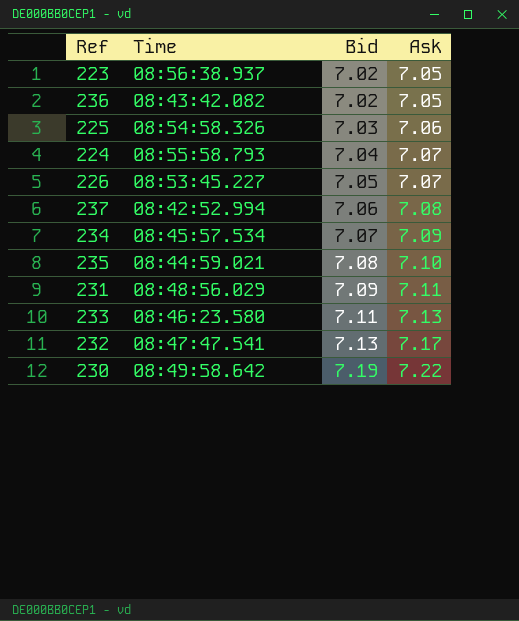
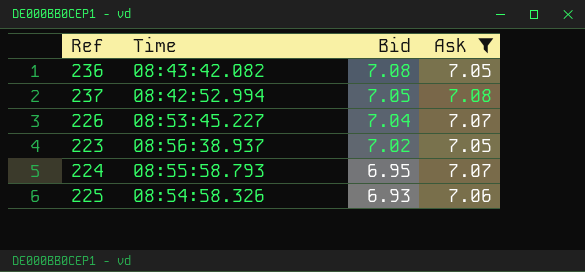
filter: none -> Ask <= 7.08
row order: Bid ascending -> Bid descending
236 | Bid: 7.02 -> 7.08
237 | Bid: 7.06 -> 7.05
226 | Bid: 7.05 -> 7.04
224 | Bid: 7.04 -> 6.95
225 | Bid: 7.03 -> 6.93

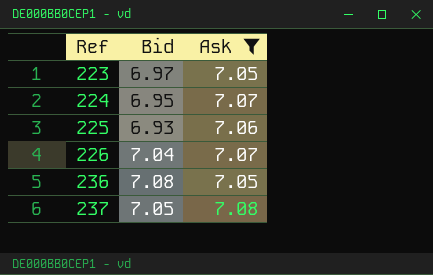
row order: Bid descending -> Ref ascending
column Time | position: 2 -> none
223 | Bid: 7.02 -> 6.97

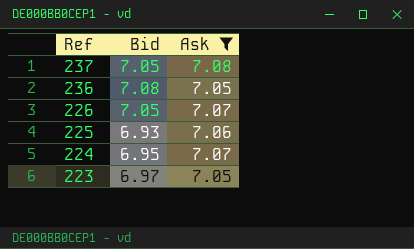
row order: Ref ascending -> Ref descending
226 | Bid: 7.04 -> 7.05

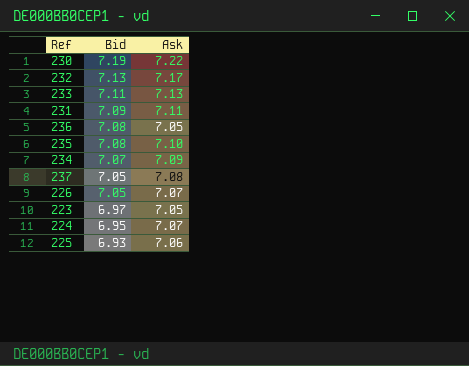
filter: Ask <= 7.08 -> none
row order: Ref descending -> Bid descending

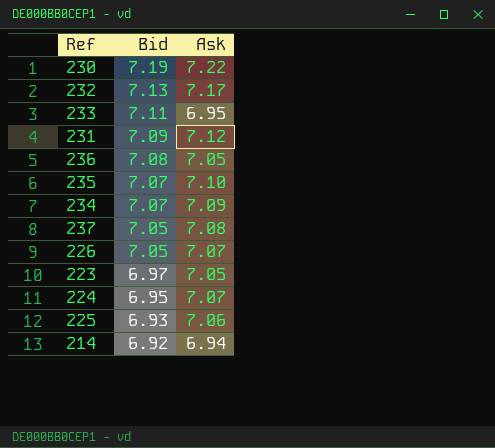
233 | Ask: 7.13 -> 6.95
231 | Ask: 7.11 -> 7.12
235 | Bid: 7.08 -> 7.07
row 214: none -> 6.92 | 6.94

